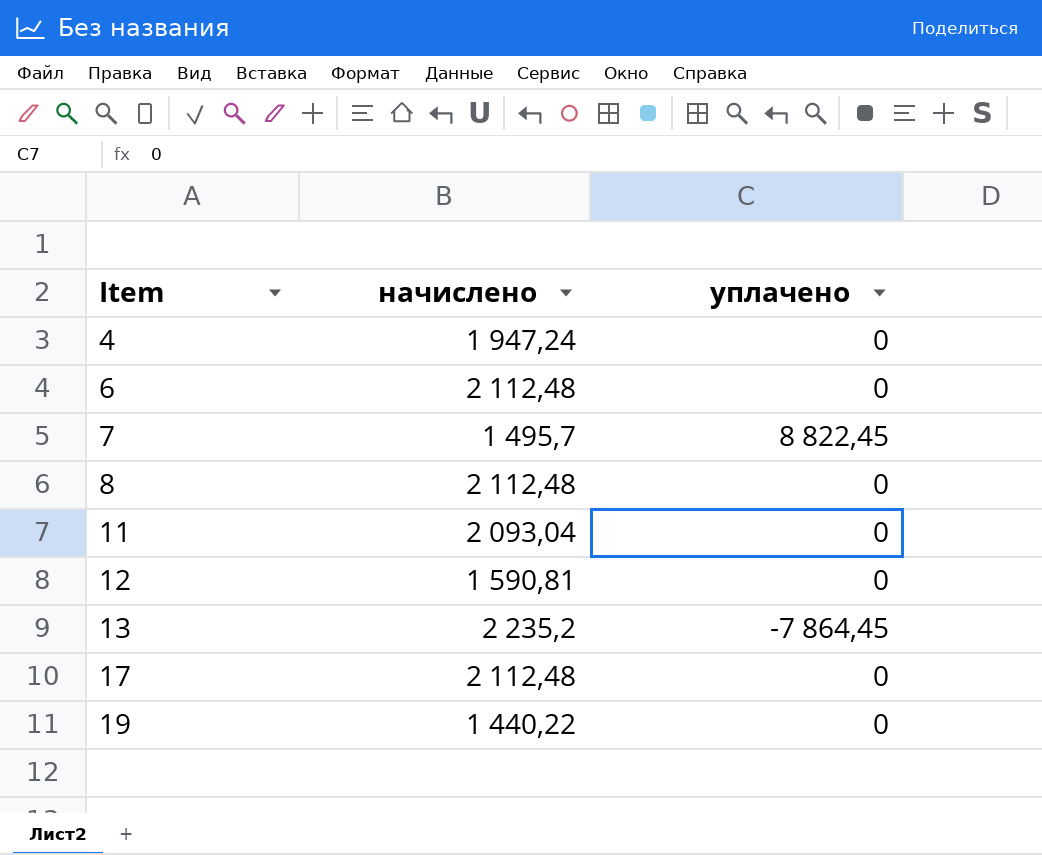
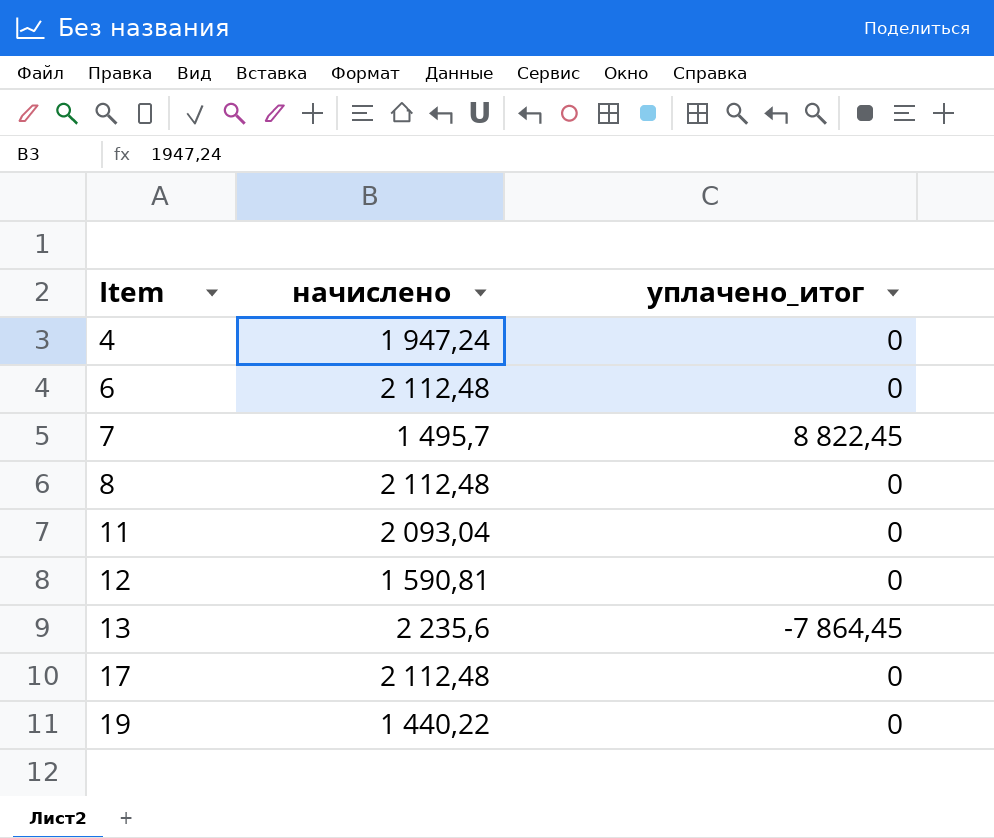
column name: уплачено -> уплачено_итог
13 | начислено: 2 235,2 -> 2 235,6

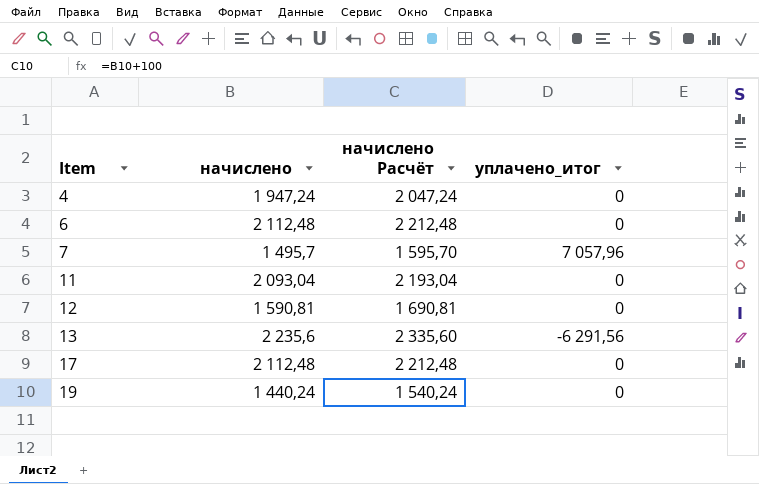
column начислено Расчёт | formula: none -> [начислено] + 100
row 8: 2 112,48 | 0 -> none
7 | уплачено_итог: 8 822,45 -> 7 057,96
13 | уплачено_итог: -7 864,45 -> -6 291,56
19 | начислено: 1 440,22 -> 1 440,24

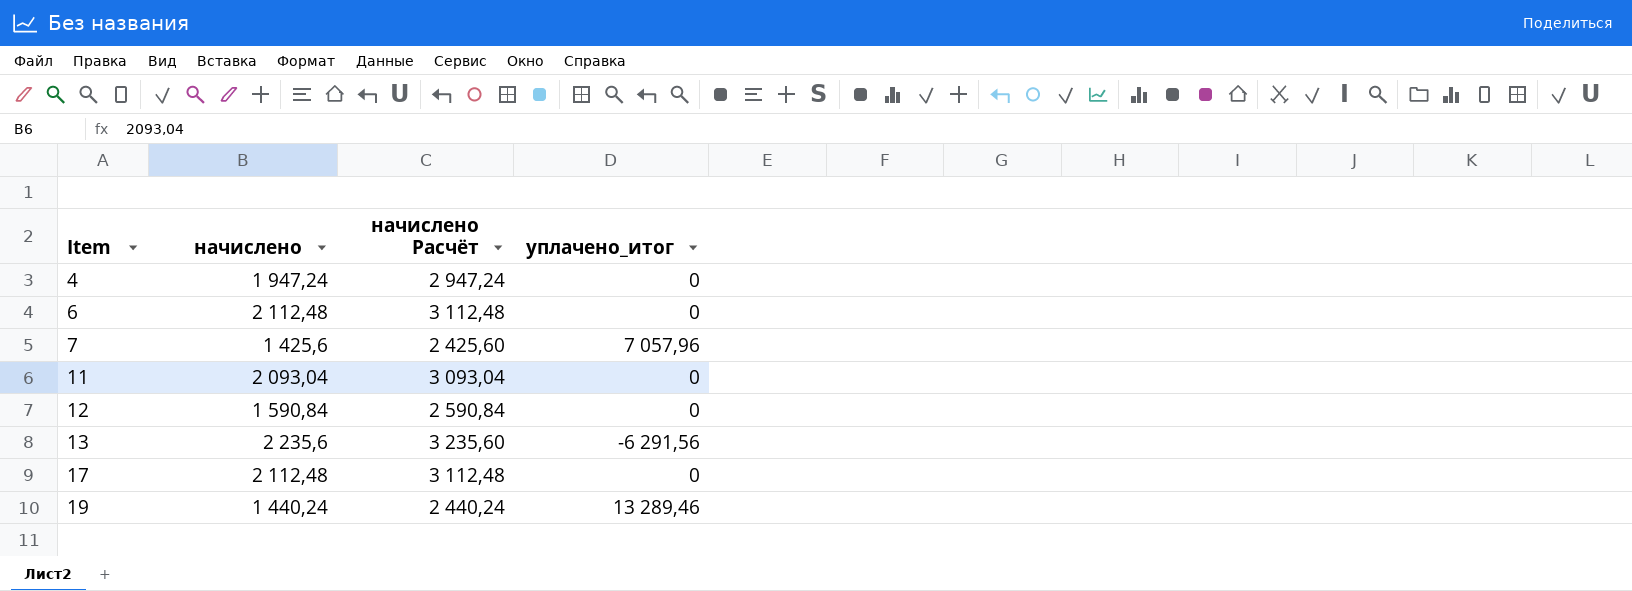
column начислено Расчёт | formula: [начислено] + 100 -> [начислено] + 1000
7 | начислено: 1 495,7 -> 1 425,6
12 | начислено: 1 590,81 -> 1 590,84
19 | уплачено_итог: 0 -> 13 289,46

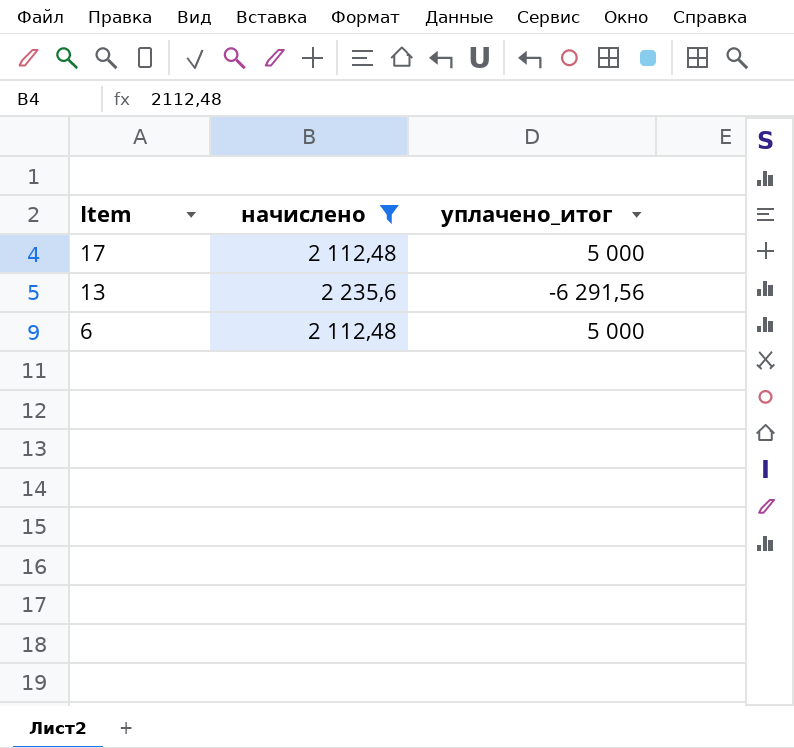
filter: none -> начислено >= 2 112,48
row order: Item ascending -> Item descending
column начислено Расчёт | formula: [начислено] + 1000 -> none
17 | уплачено_итог: 0 -> 5 000
6 | уплачено_итог: 0 -> 5 000

